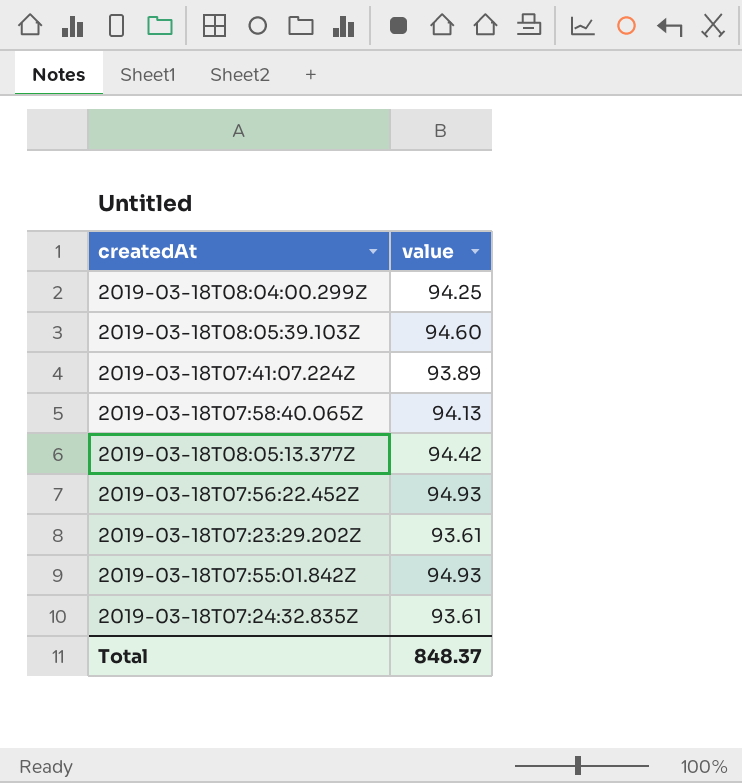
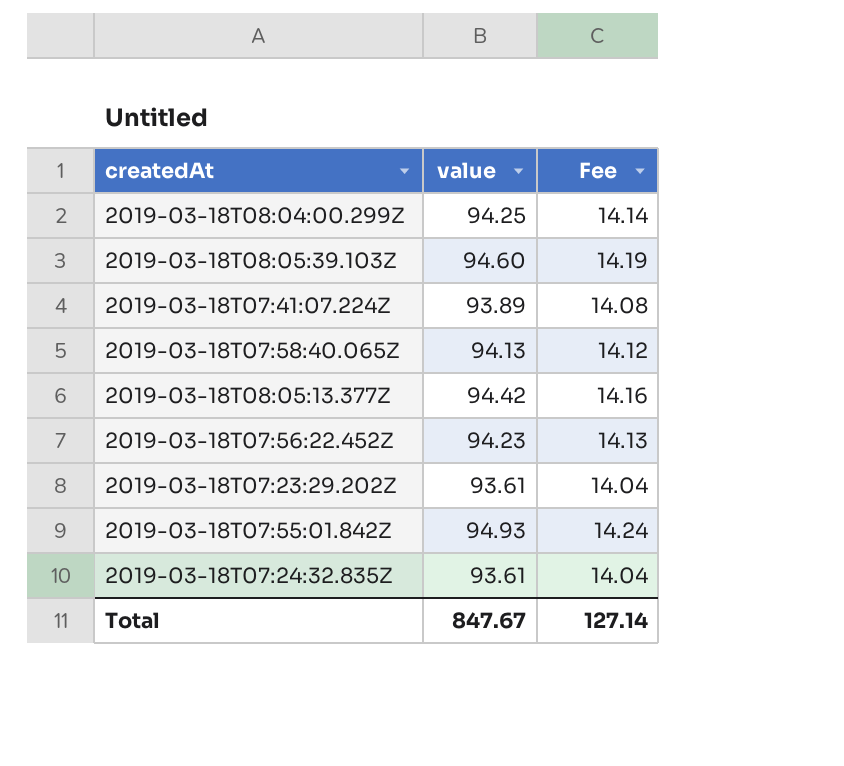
column Fee | formula: none -> [value] * 0.15
2019-03-18T07:56:22.452Z | value: 94.93 -> 94.23
Total | value: 848.37 -> 847.67

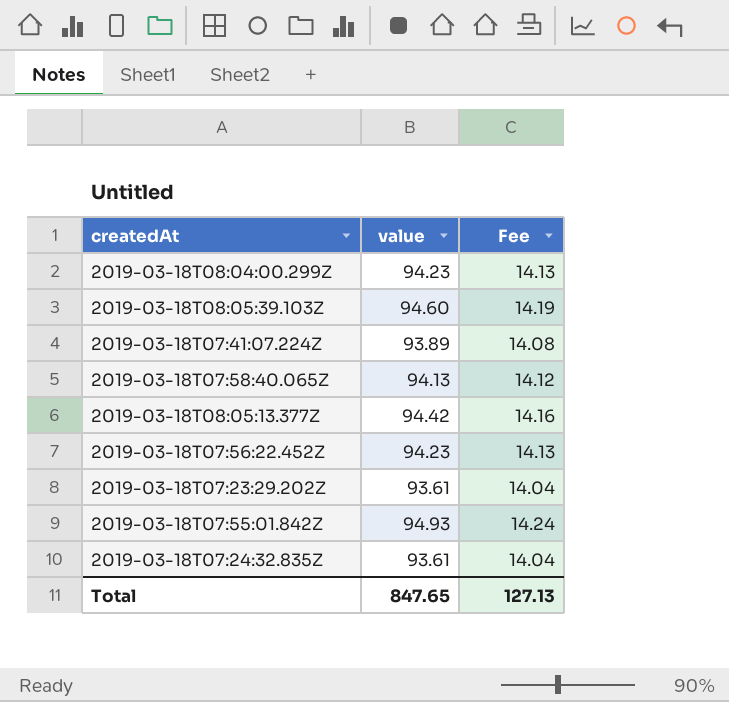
2019-03-18T08:04:00.299Z | value: 94.25 -> 94.23
2019-03-18T08:04:00.299Z | Fee: 14.14 -> 14.13
Total | value: 847.67 -> 847.65
Total | Fee: 127.14 -> 127.13

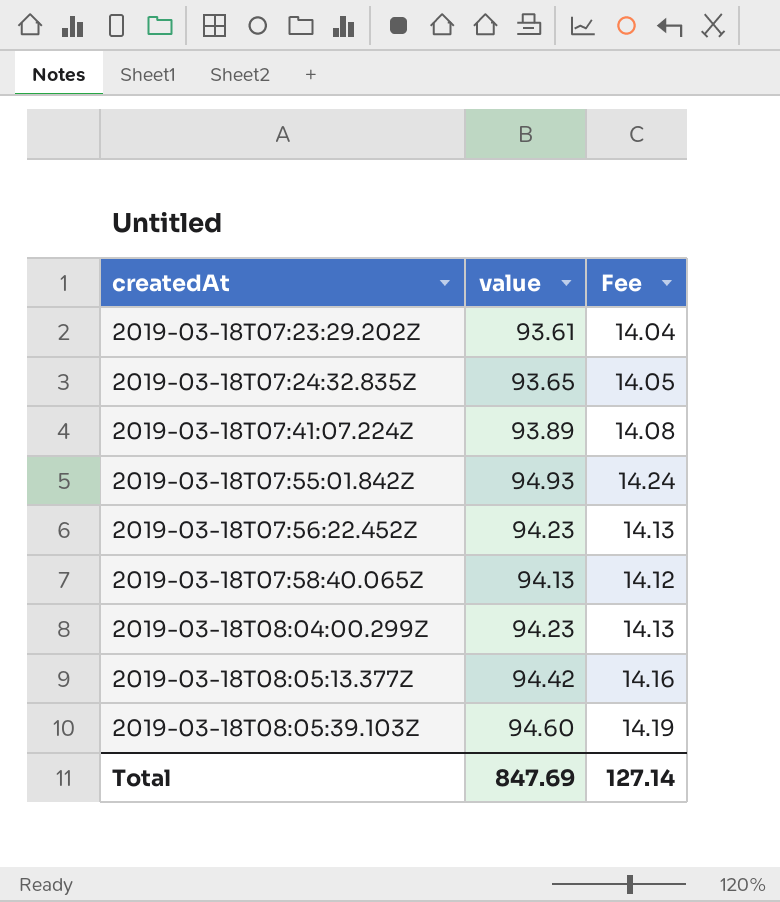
row order: none -> createdAt ascending
2019-03-18T07:24:32.835Z | value: 93.61 -> 93.65
2019-03-18T07:24:32.835Z | Fee: 14.04 -> 14.05
Total | value: 847.65 -> 847.69
Total | Fee: 127.13 -> 127.14

